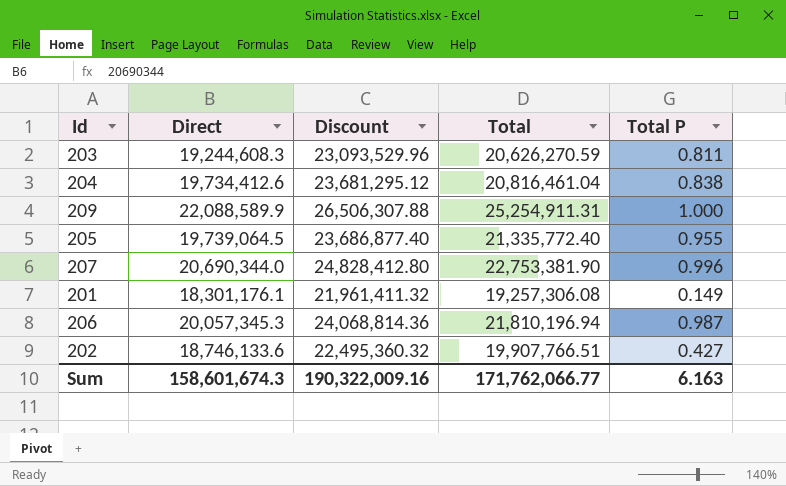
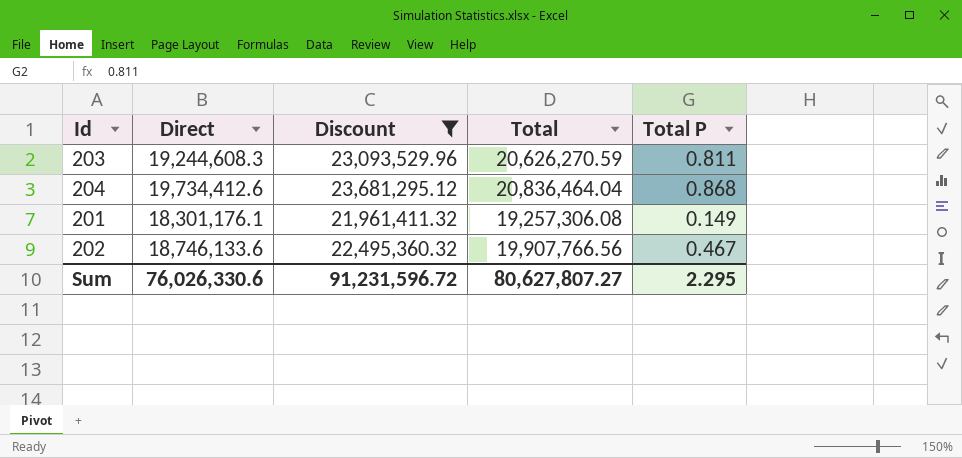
filter: none -> Discount <= 23,681,295.12
204 | Total: 20,816,461.04 -> 20,836,464.04
204 | Total P: 0.838 -> 0.868
202 | Total: 19,907,766.51 -> 19,907,766.56
202 | Total P: 0.427 -> 0.467
Sum | Direct: 158,601,674.3 -> 76,026,330.6
Sum | Discount: 190,322,009.16 -> 91,231,596.72
Sum | Total: 171,762,066.77 -> 80,627,807.27
Sum | Total P: 6.163 -> 2.295

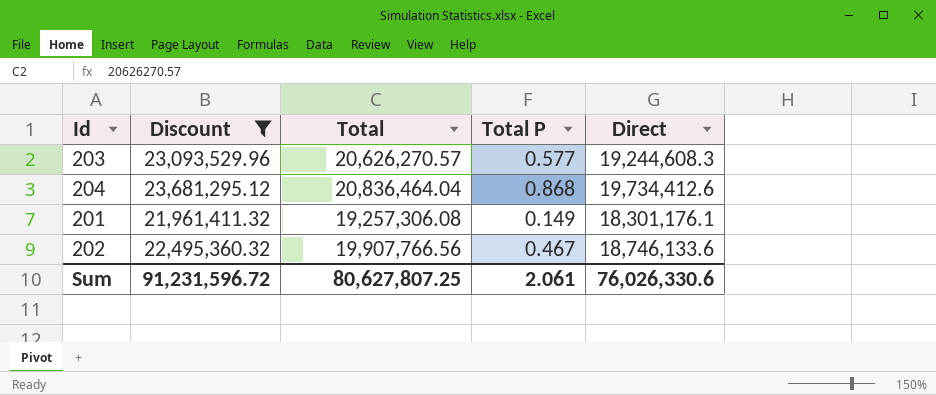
column Direct | position: 2 -> 5
203 | Total: 20,626,270.59 -> 20,626,270.57
203 | Total P: 0.811 -> 0.577
Sum | Total: 80,627,807.27 -> 80,627,807.25
Sum | Total P: 2.295 -> 2.061

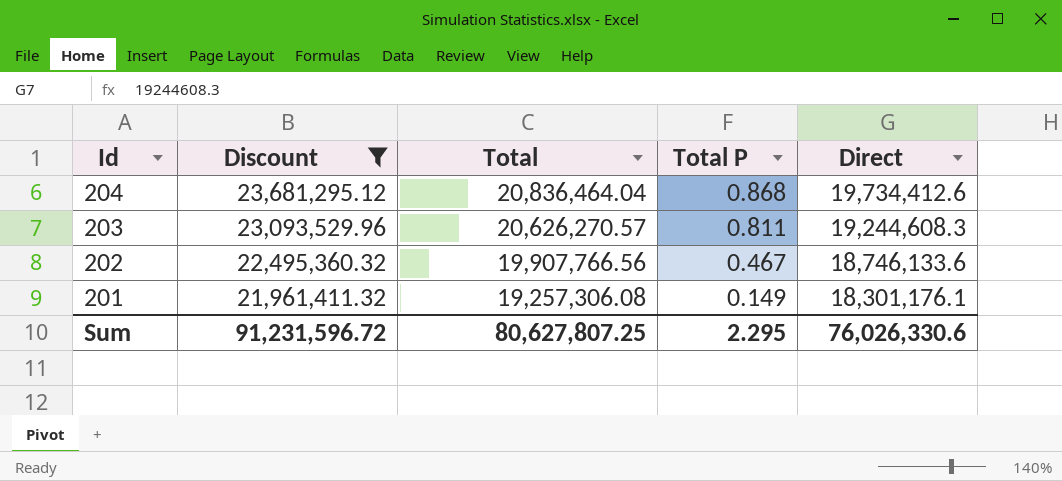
row order: none -> Id descending
203 | Total P: 0.577 -> 0.811
Sum | Total P: 2.061 -> 2.295

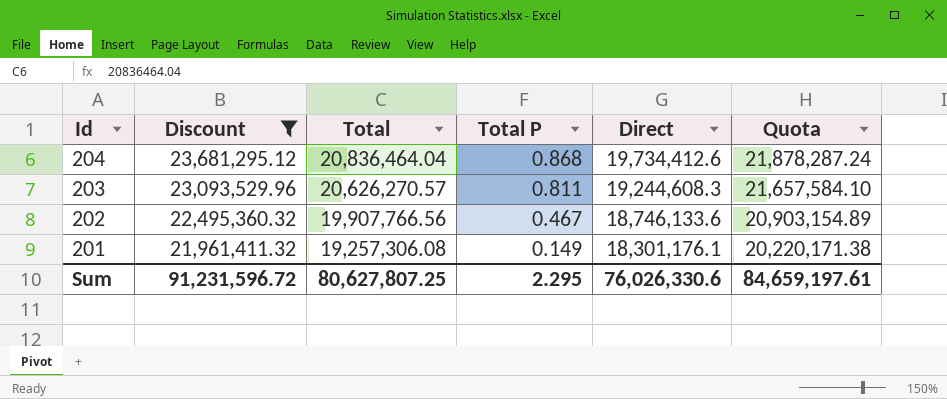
column Quota | formula: none -> [Total] * 1.05

